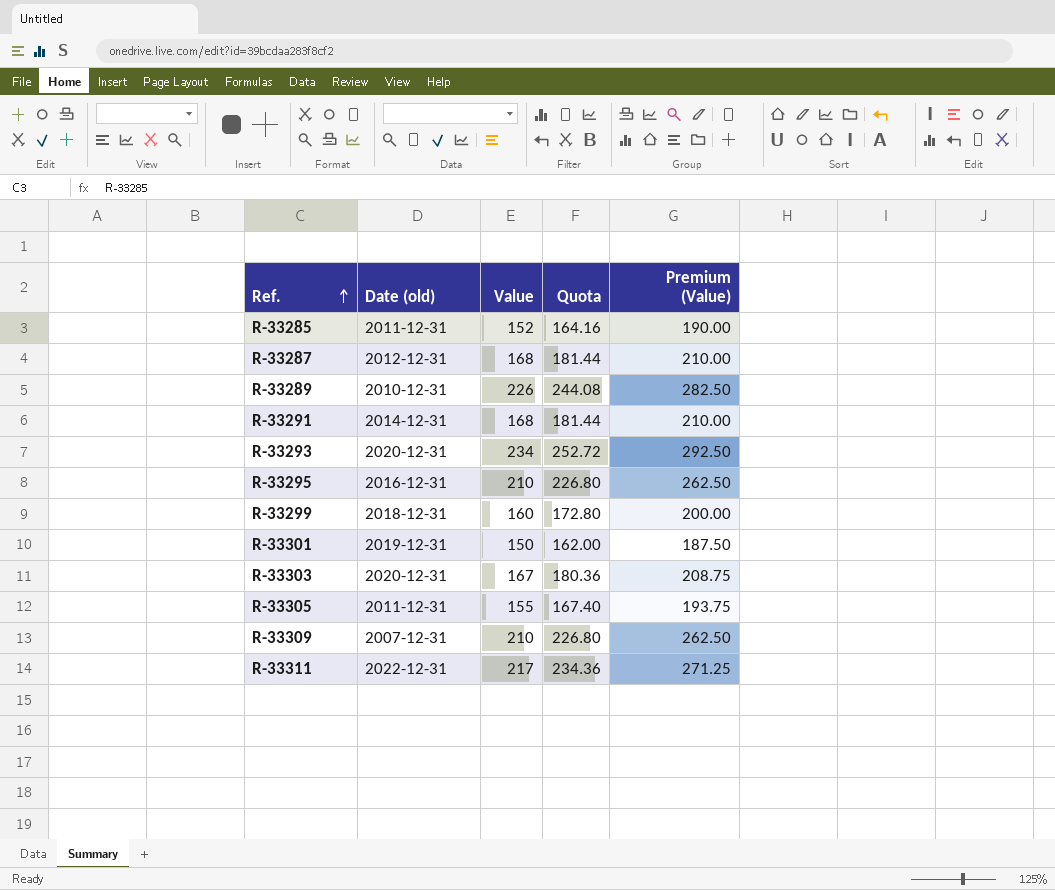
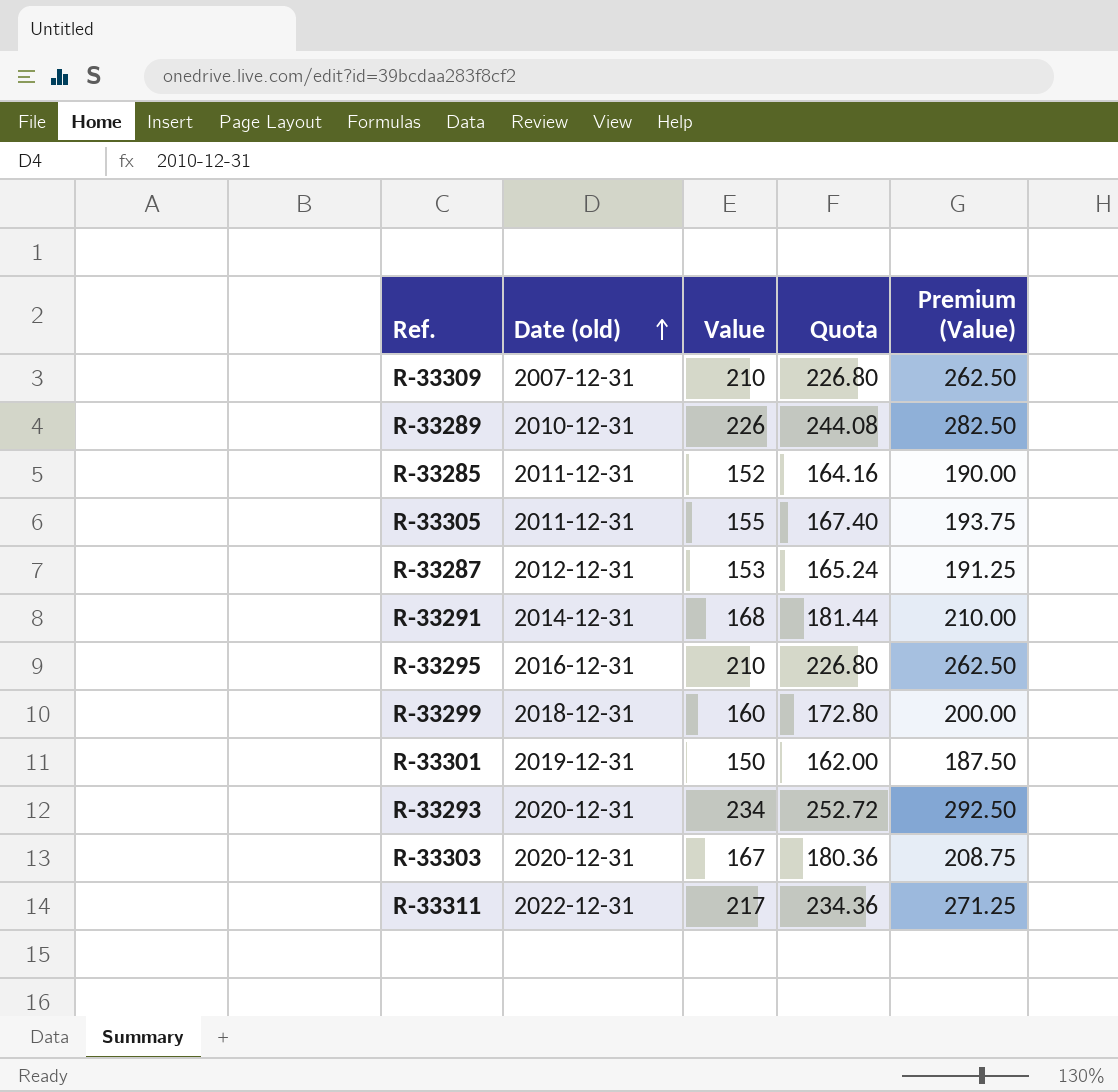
row order: Ref. ascending -> Date (old) ascending
R-33287 | Value: 168 -> 153
R-33287 | Quota: 181.44 -> 165.24
R-33287 | Premium (Value): 210.00 -> 191.25

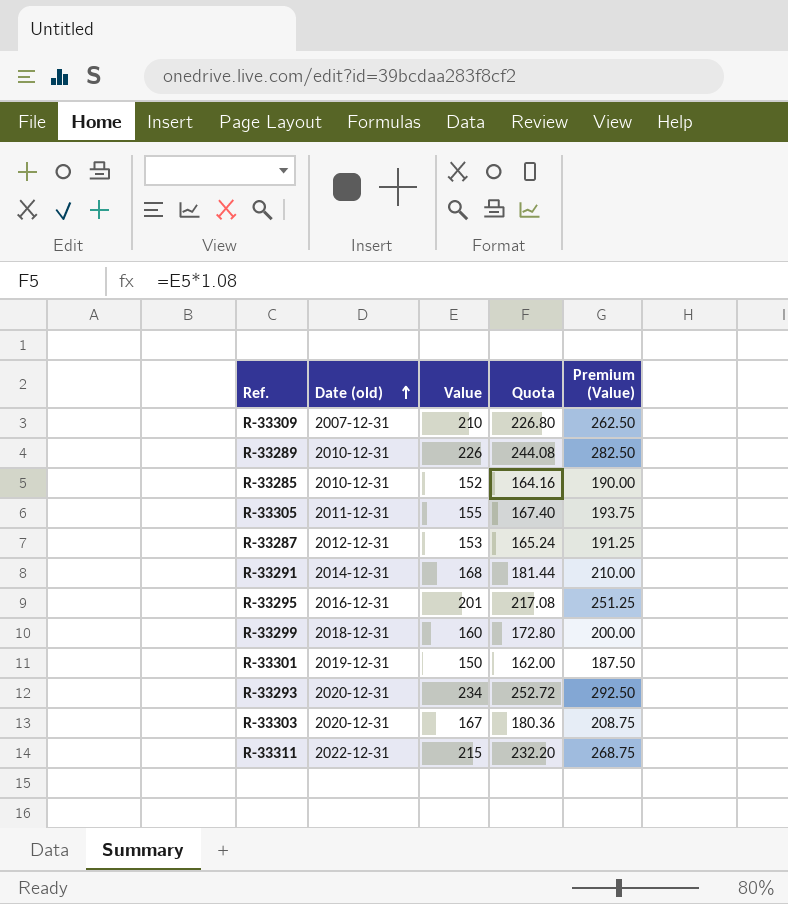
R-33285 | Date (old): 2011-12-31 -> 2010-12-31
R-33295 | Value: 210 -> 201
R-33295 | Quota: 226.80 -> 217.08
R-33295 | Premium (Value): 262.50 -> 251.25
R-33311 | Value: 217 -> 215
R-33311 | Quota: 234.36 -> 232.20
R-33311 | Premium (Value): 271.25 -> 268.75

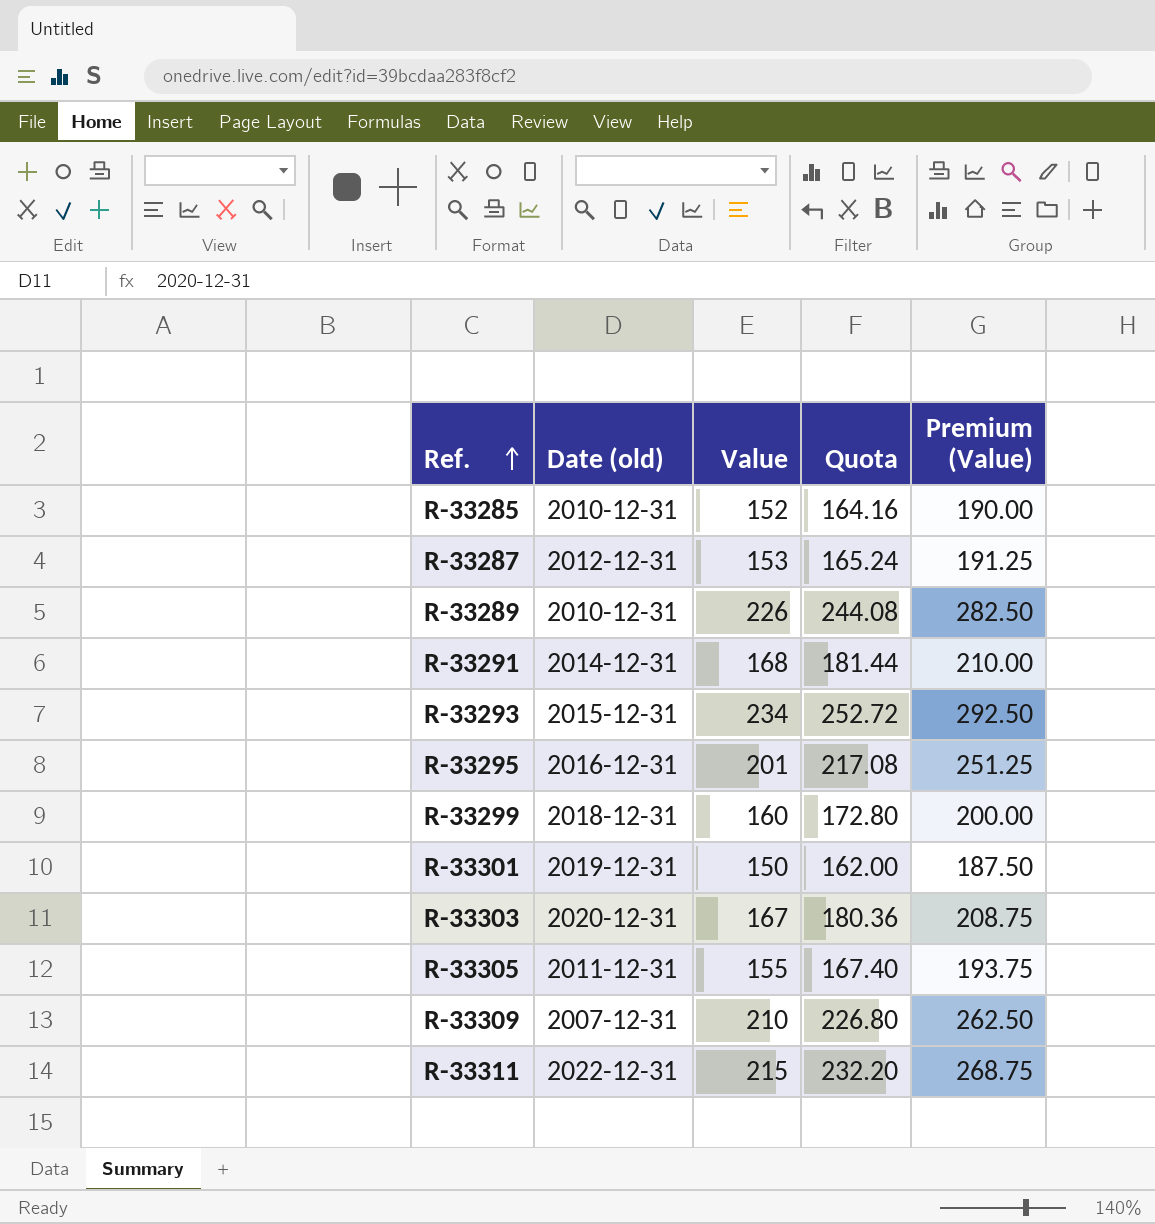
row order: Date (old) ascending -> Ref. ascending
R-33293 | Date (old): 2020-12-31 -> 2015-12-31

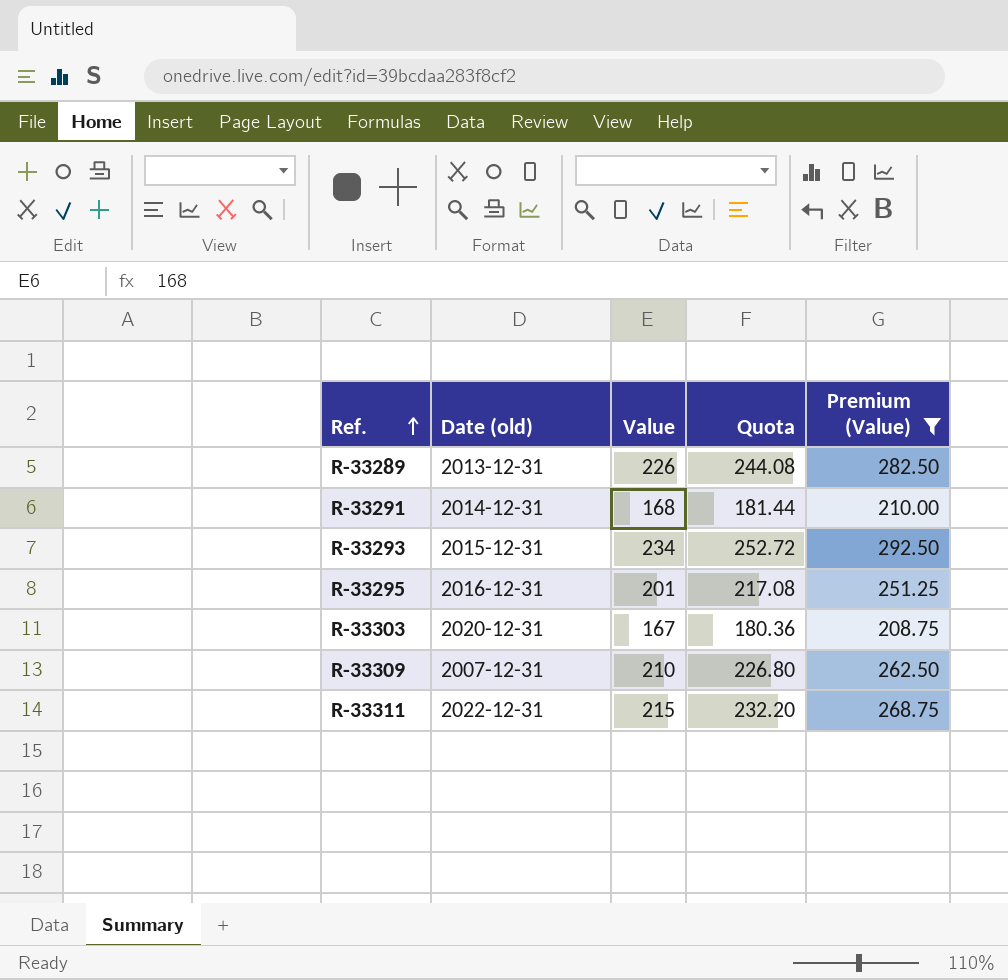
filter: none -> Premium (Value) >= 208.75
R-33289 | Date (old): 2010-12-31 -> 2013-12-31

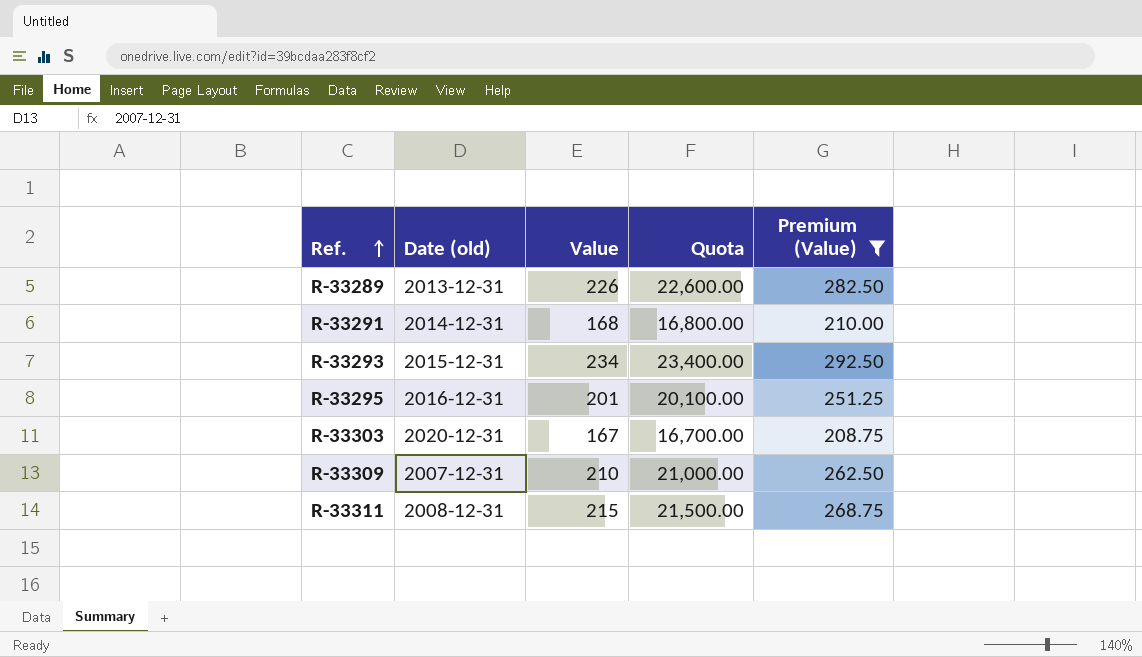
column Quota | formula: [Value] * 1.08 -> [Value] * 100
R-33311 | Date (old): 2022-12-31 -> 2008-12-31

